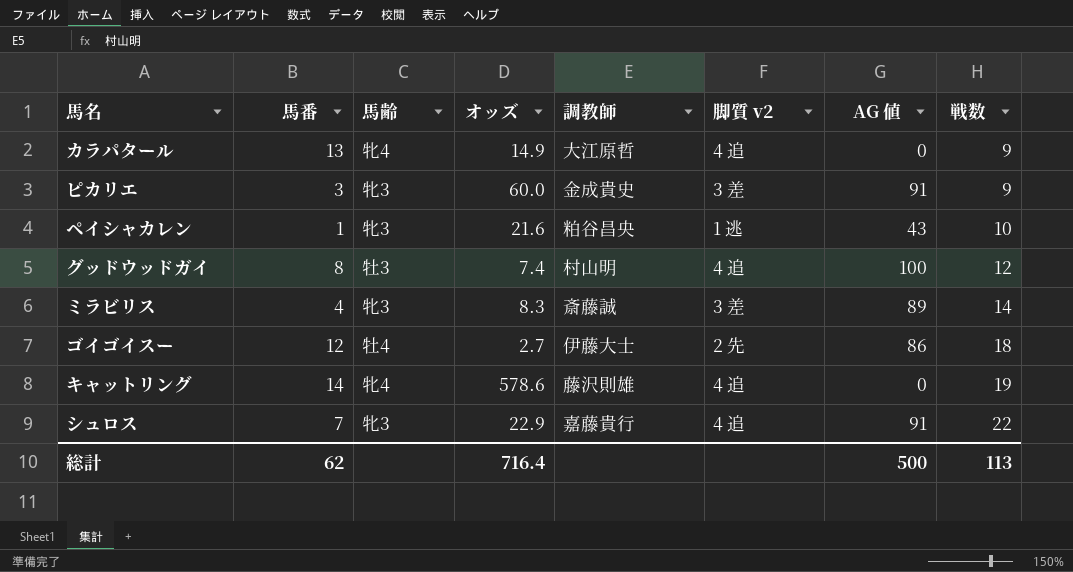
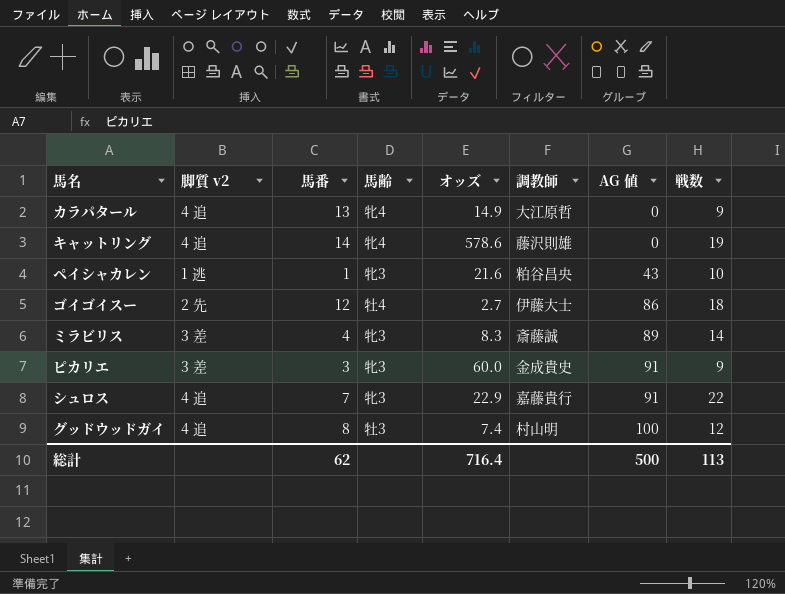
row order: 戦数 ascending -> AG 値 ascending
column 脚質 v2 | position: 6 -> 2

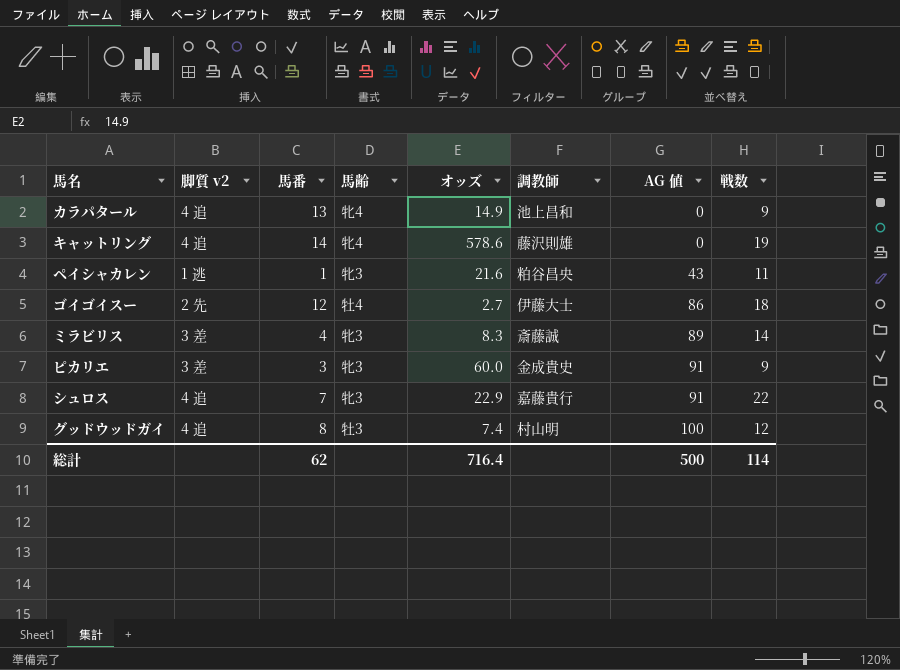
カラパタール | 調教師: 大江原哲 -> 池上昌和
ペイシャカレン | 戦数: 10 -> 11
総計 | 戦数: 113 -> 114

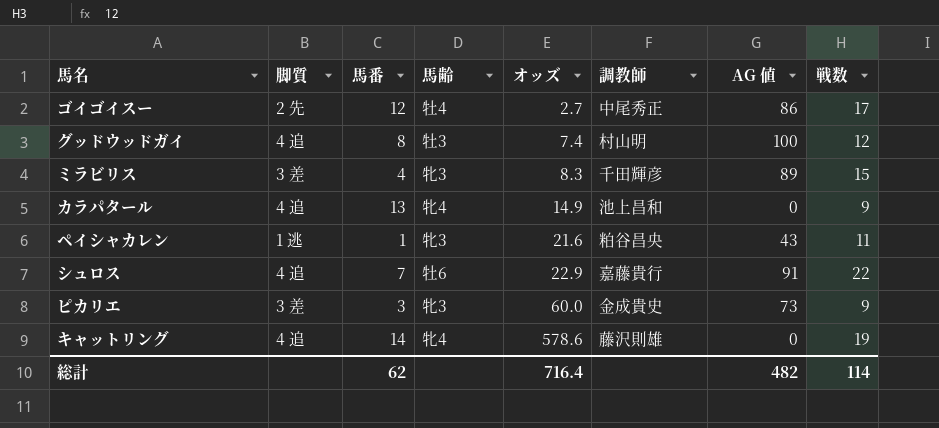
row order: AG 値 ascending -> オッズ ascending
column name: 脚質 v2 -> 脚質
ゴイゴイスー | 調教師: 伊藤大士 -> 中尾秀正
ゴイゴイスー | 戦数: 18 -> 17
ミラビリス | 調教師: 斎藤誠 -> 千田輝彦
ミラビリス | 戦数: 14 -> 15
シュロス | 馬齢: 牝3 -> 牡6
ピカリエ | AG 値: 91 -> 73
総計 | AG 値: 500 -> 482

